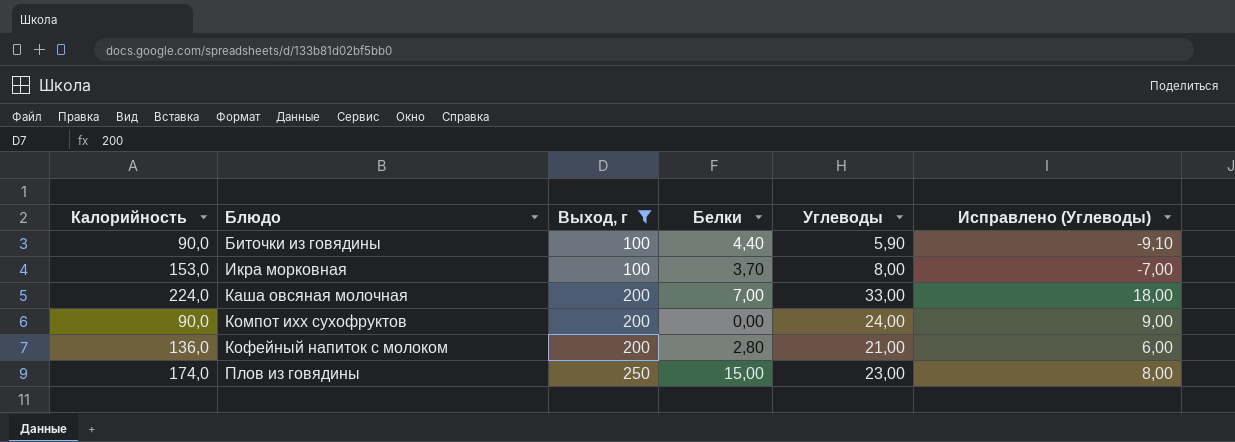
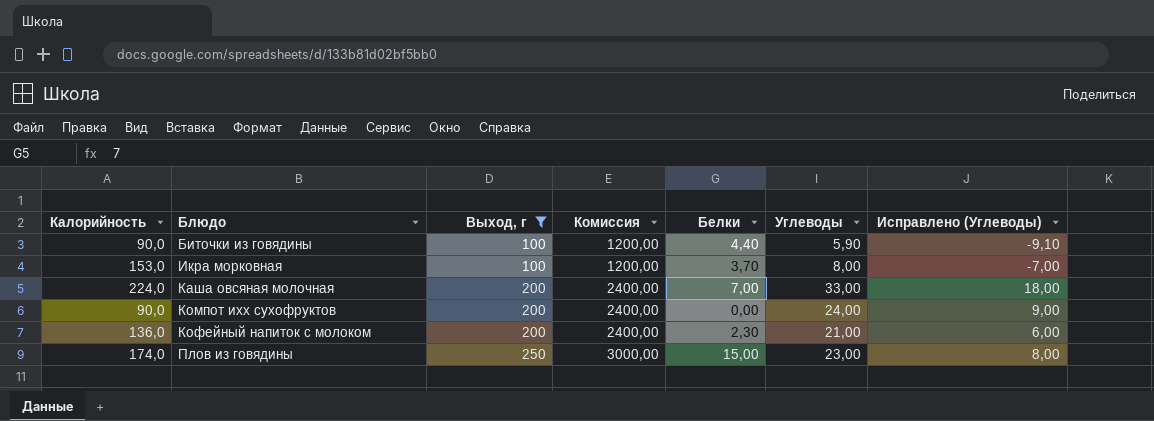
column Комиссия | formula: none -> [Выход, г] * 12
Кофейный напиток с молоком | Белки: 2,80 -> 2,30

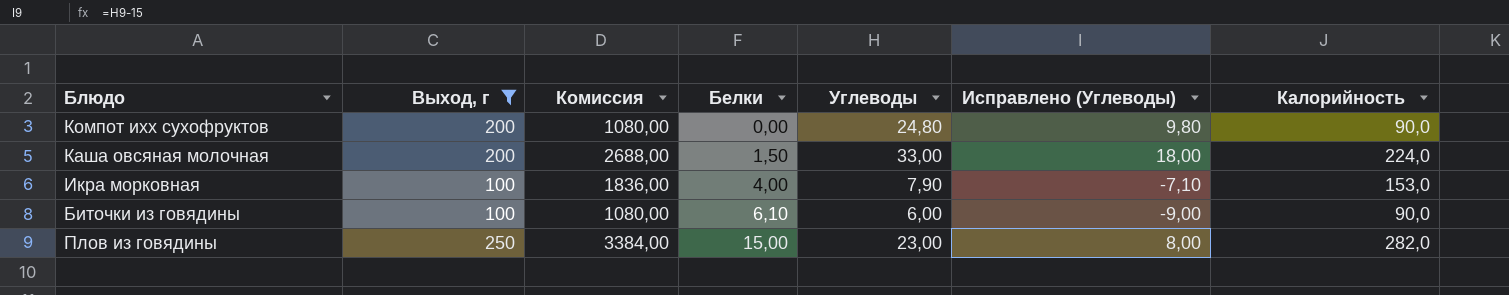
row order: Блюдо ascending -> Белки ascending
column Комиссия | formula: [Выход, г] * 12 -> [Калорийность] * 12
column Калорийность | position: 1 -> 7
row Кофейный напиток с молоком: 136,0 | 200 | 2400,00 | 2,30 | 21,00 | 6,00 -> none
Компот ихх сухофруктов | Углеводы: 24,00 -> 24,80
Компот ихх сухофруктов | Исправлено (Углеводы): 9,00 -> 9,80
Каша овсяная молочная | Белки: 7,00 -> 1,50
Икра морковная | Белки: 3,70 -> 4,00
Икра морковная | Углеводы: 8,00 -> 7,90
Икра морковная | Исправлено (Углеводы): -7,00 -> -7,10
Биточки из говядины | Белки: 4,40 -> 6,10
Биточки из говядины | Углеводы: 5,90 -> 6,00
Биточки из говядины | Исправлено (Углеводы): -9,10 -> -9,00
Плов из говядины | Калорийность: 174,0 -> 282,0

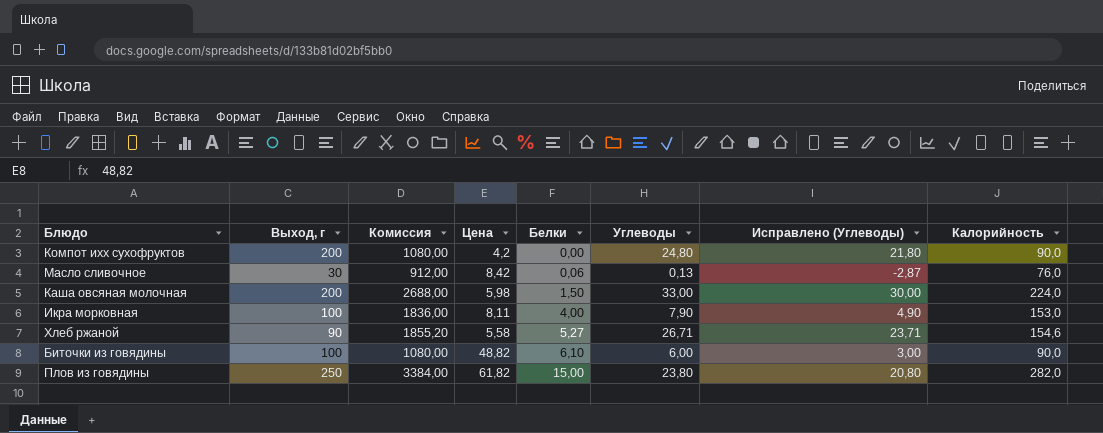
filter: Выход, г >= 100 -> none
column Цена | position: none -> 4
column Исправлено (Углеводы) | formula: [Углеводы] - 15 -> [Углеводы] - 3
Плов из говядины | Углеводы: 23,00 -> 23,80

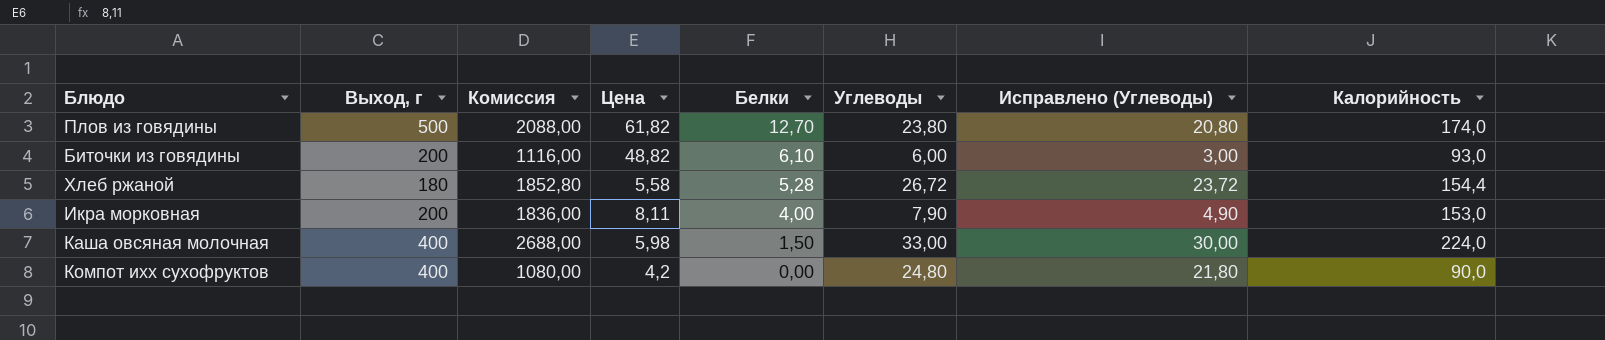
row order: Белки ascending -> Белки descending
row Масло сливочное: 30 | 912,00 | 8,42 | 0,06 | 0,13 | -2,87 | 76,0 -> none
Плов из говядины | Выход, г: 250 -> 500
Плов из говядины | Комиссия: 3384,00 -> 2088,00
Плов из говядины | Белки: 15,00 -> 12,70
Плов из говядины | Калорийность: 282,0 -> 174,0
Биточки из говядины | Выход, г: 100 -> 200
Биточки из говядины | Комиссия: 1080,00 -> 1116,00
Биточки из говядины | Калорийность: 90,0 -> 93,0
Хлеб ржаной | Выход, г: 90 -> 180
Хлеб ржаной | Комиссия: 1855,20 -> 1852,80
Хлеб ржаной | Белки: 5,27 -> 5,28
Хлеб ржаной | Углеводы: 26,71 -> 26,72
Хлеб ржаной | Исправлено (Углеводы): 23,71 -> 23,72
Хлеб ржаной | Калорийность: 154,6 -> 154,4
Икра морковная | Выход, г: 100 -> 200
Каша овсяная молочная | Выход, г: 200 -> 400
Компот ихх сухофруктов | Выход, г: 200 -> 400

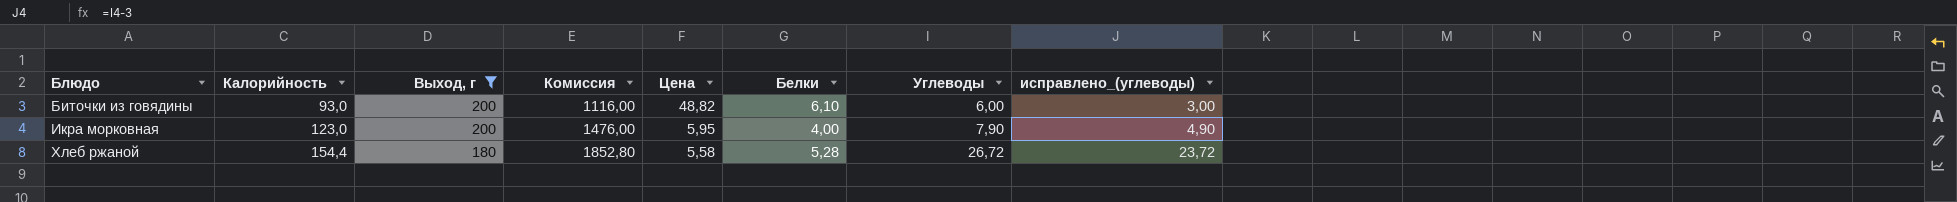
filter: none -> Выход, г <= 200
row order: Белки descending -> Блюдо ascending
column Калорийность | position: 8 -> 2
column name: Исправлено (Углеводы) -> исправлено_(углеводы)
Икра морковная | Калорийность: 153,0 -> 123,0
Икра морковная | Комиссия: 1836,00 -> 1476,00
Икра морковная | Цена: 8,11 -> 5,95

